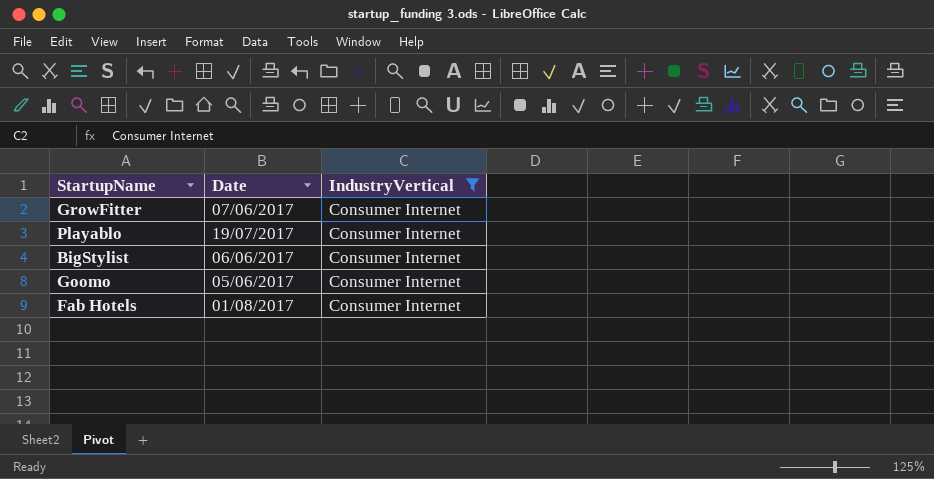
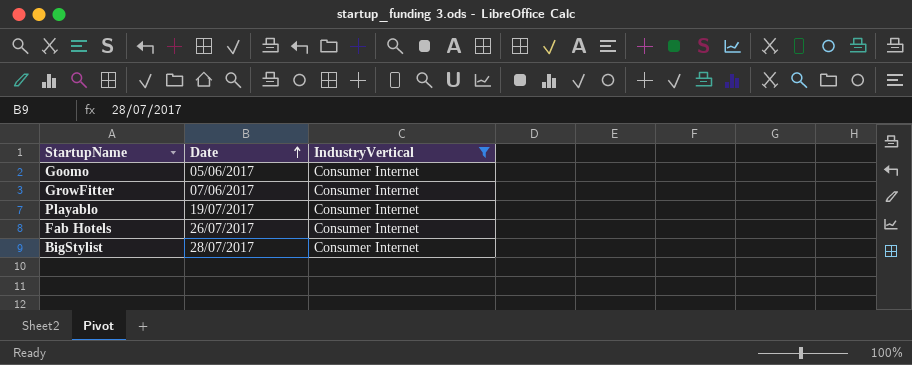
row order: none -> Date ascending
Fab Hotels | Date: 01/08/2017 -> 26/07/2017
BigStylist | Date: 06/06/2017 -> 28/07/2017

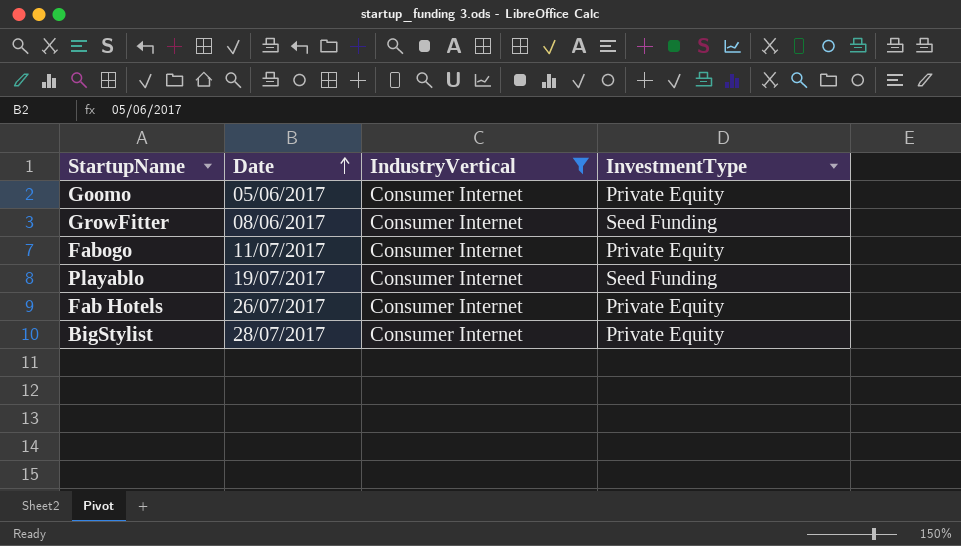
column InvestmentType | position: none -> 4
GrowFitter | Date: 07/06/2017 -> 08/06/2017
row Fabogo: none -> 11/07/2017 | Consumer Internet | Private Equity

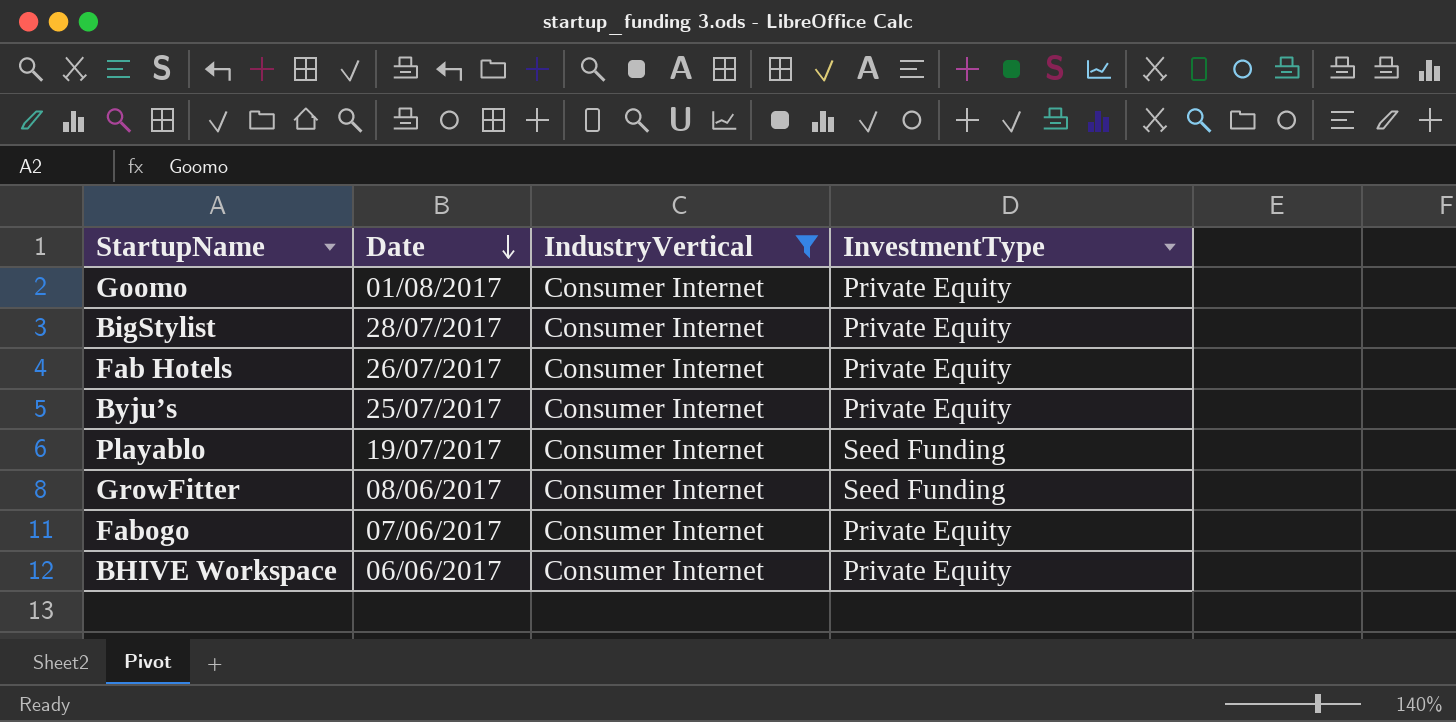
row order: Date ascending -> Date descending
Goomo | Date: 05/06/2017 -> 01/08/2017
row Byju’s: none -> 25/07/2017 | Consumer Internet | Private Equity
Fabogo | Date: 11/07/2017 -> 07/06/2017
row BHIVE Workspace: none -> 06/06/2017 | Consumer Internet | Private Equity

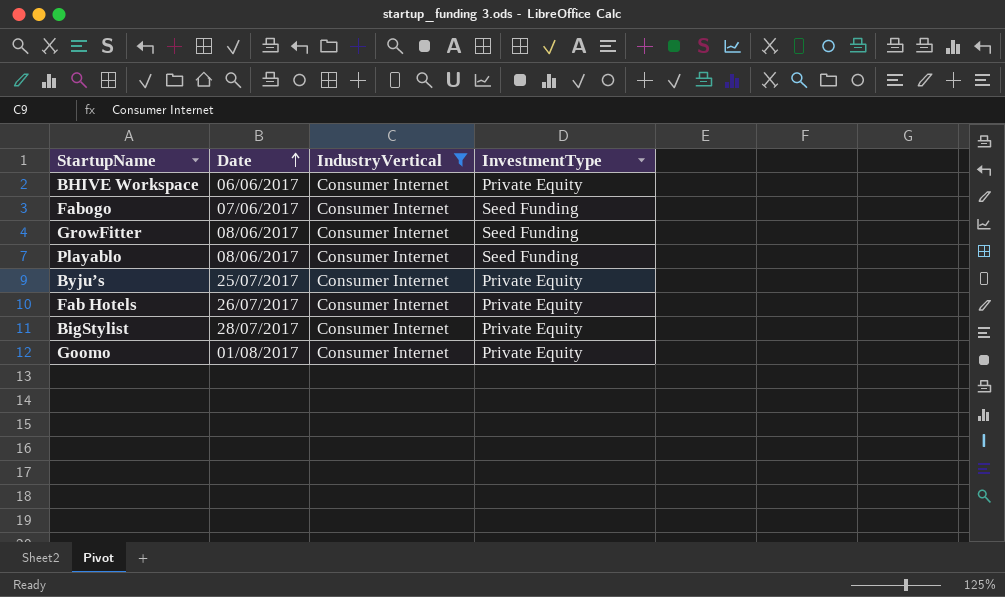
row order: Date descending -> Date ascending
Fabogo | InvestmentType: Private Equity -> Seed Funding
Playablo | Date: 19/07/2017 -> 08/06/2017

